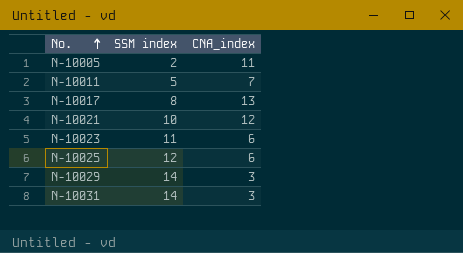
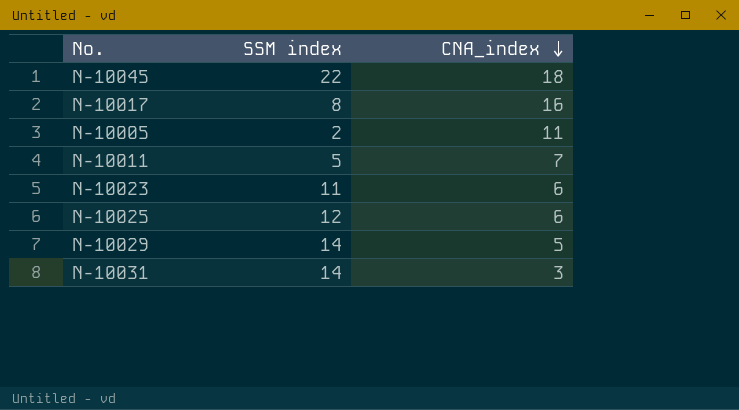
row order: No. ascending -> CNA_index descending
row N-10021: 10 | 12 -> none
row N-10045: none -> 22 | 18
N-10017 | CNA_index: 13 -> 16
N-10029 | CNA_index: 3 -> 5

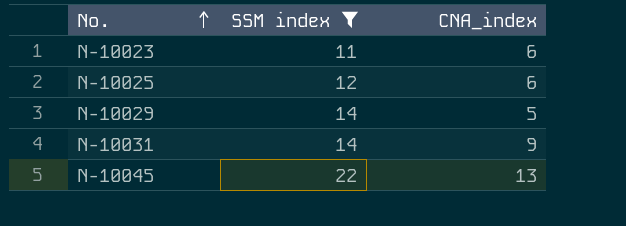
filter: none -> SSM index >= 11
row order: CNA_index descending -> No. ascending
N-10031 | CNA_index: 3 -> 9
N-10045 | CNA_index: 18 -> 13

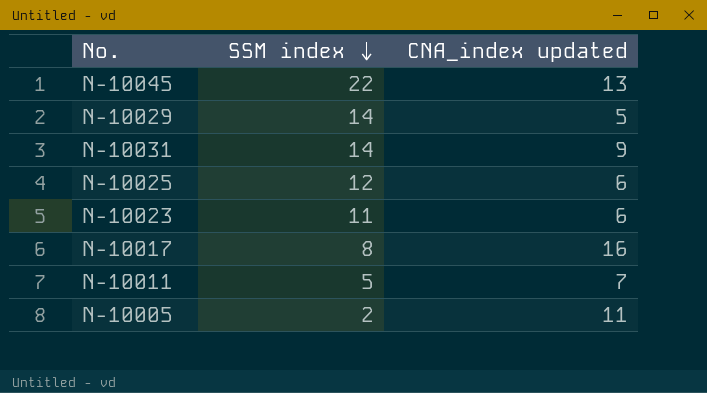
filter: SSM index >= 11 -> none
row order: No. ascending -> SSM index descending
column name: CNA_index -> CNA_index updated

